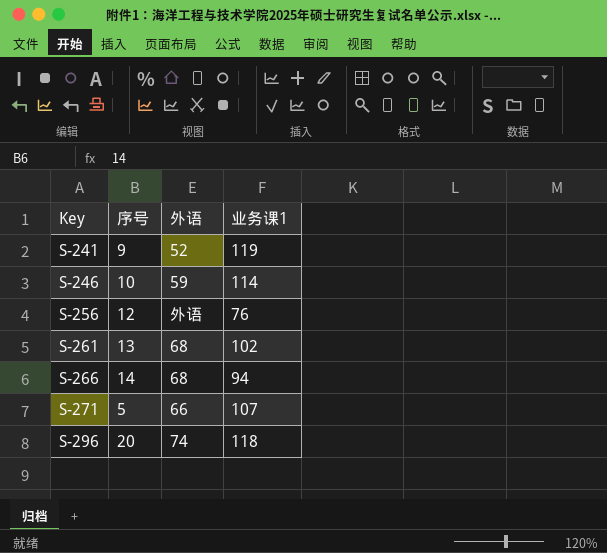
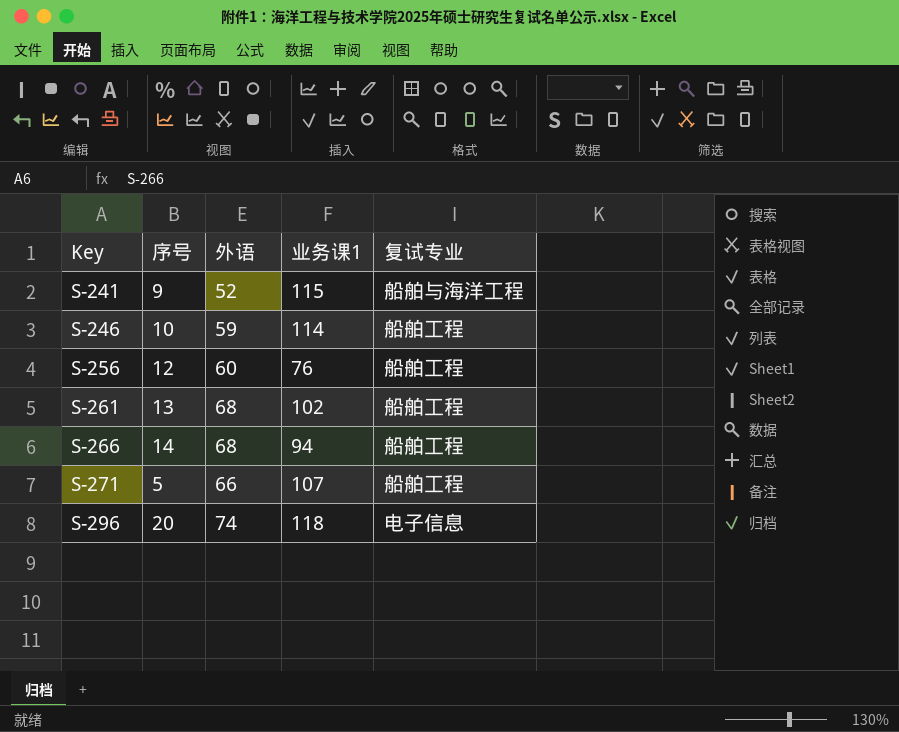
column 复试专业 | position: none -> 5
S-241 | 业务课1: 119 -> 115
S-256 | 外语: 外语 -> 60

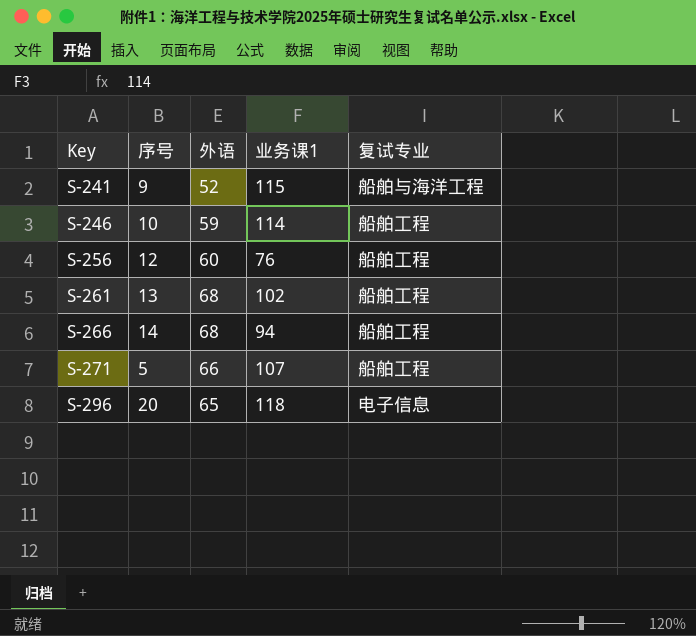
S-296 | 外语: 74 -> 65

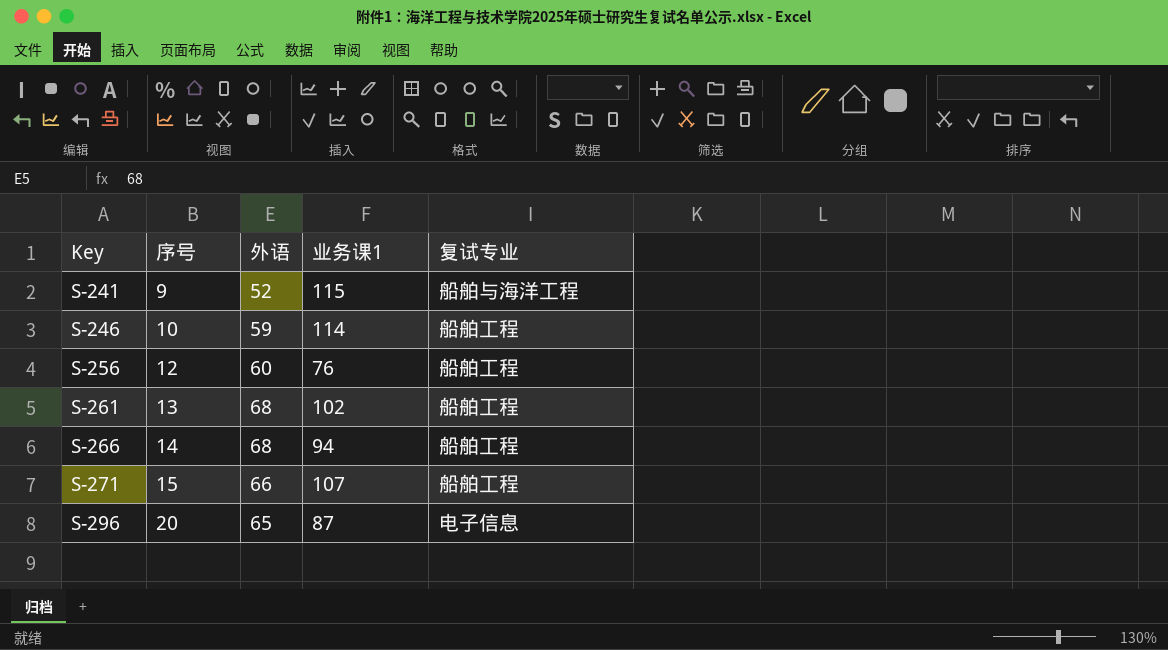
S-271 | 序号: 5 -> 15
S-296 | 业务课1: 118 -> 87

